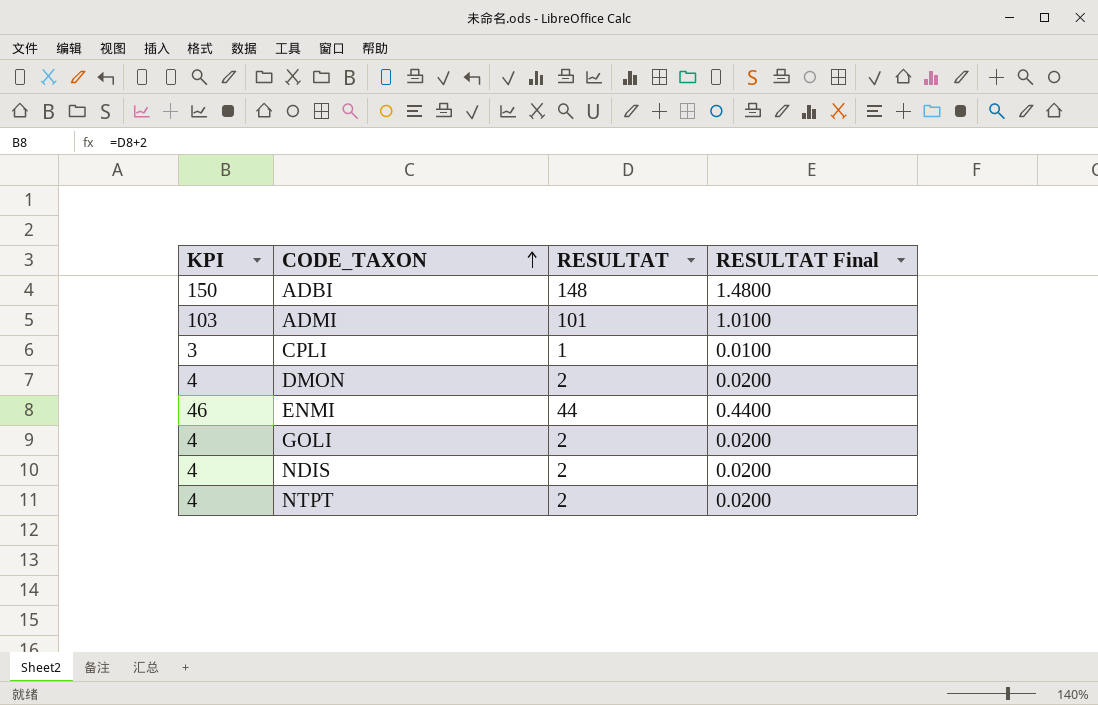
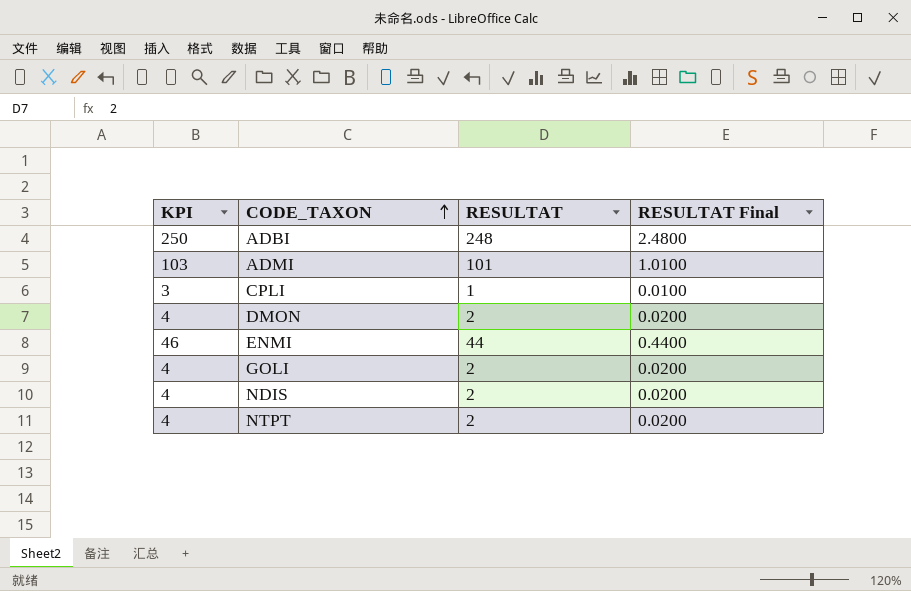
ADBI | KPI: 150 -> 250
ADBI | RESULTAT: 148 -> 248
ADBI | RESULTAT Final: 1.4800 -> 2.4800

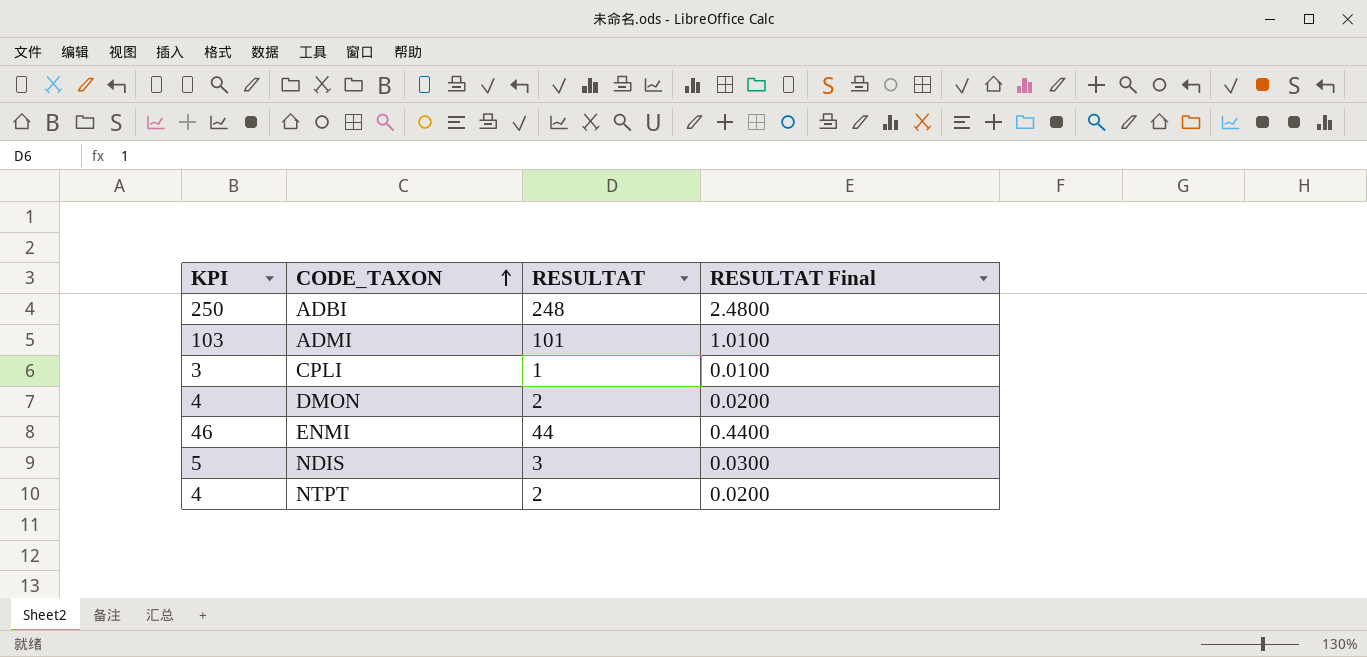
row GOLI: 4 | 2 | 0.0200 -> none
NDIS | KPI: 4 -> 5
NDIS | RESULTAT: 2 -> 3
NDIS | RESULTAT Final: 0.0200 -> 0.0300

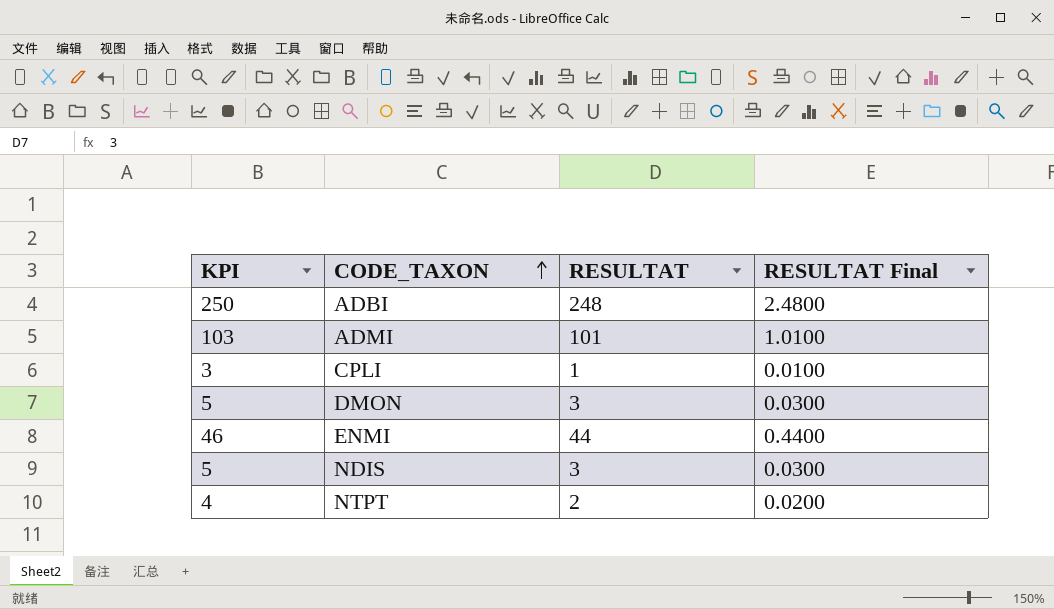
DMON | KPI: 4 -> 5
DMON | RESULTAT: 2 -> 3
DMON | RESULTAT Final: 0.0200 -> 0.0300

